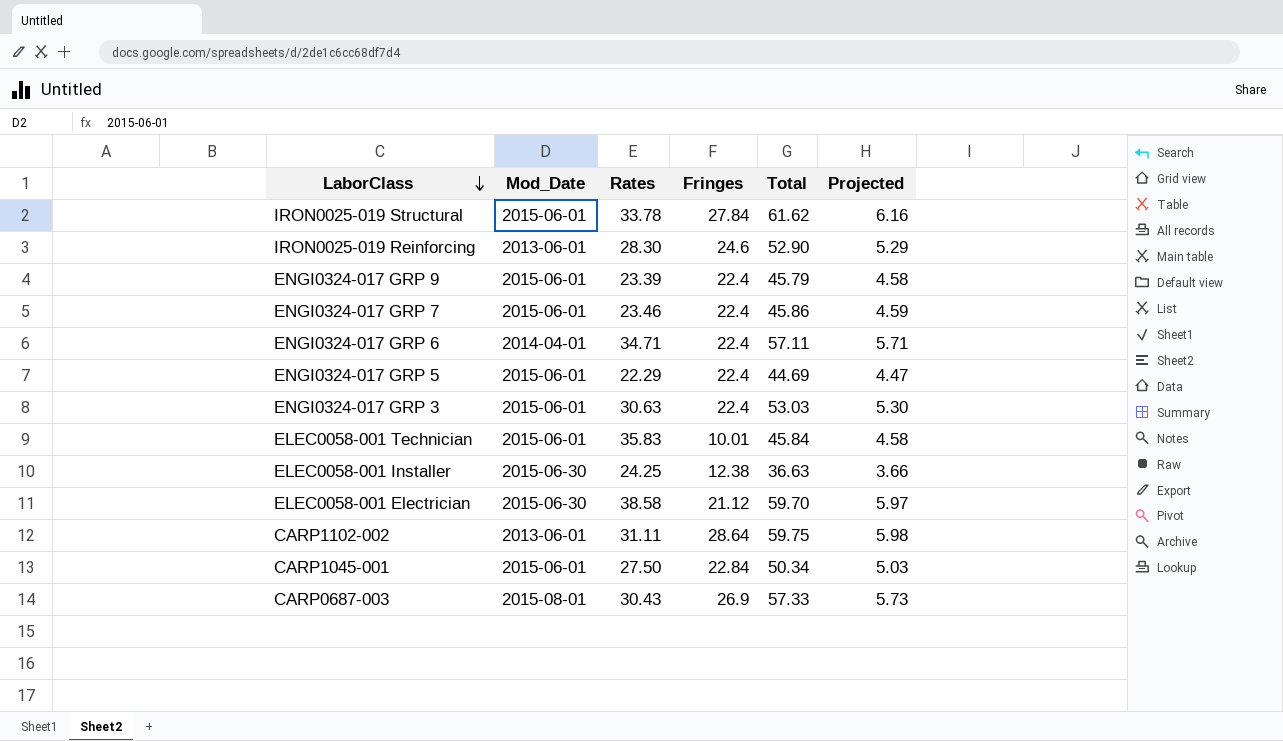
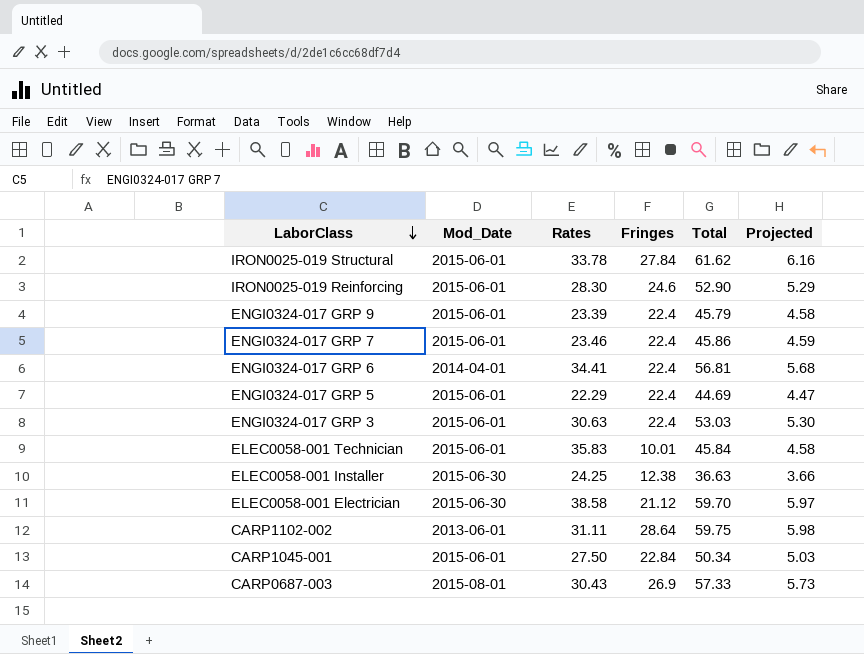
IRON0025-019 Reinforcing | Mod_Date: 2013-06-01 -> 2015-06-01
ENGI0324-017 GRP 6 | Rates: 34.71 -> 34.41
ENGI0324-017 GRP 6 | Total: 57.11 -> 56.81
ENGI0324-017 GRP 6 | Projected: 5.71 -> 5.68

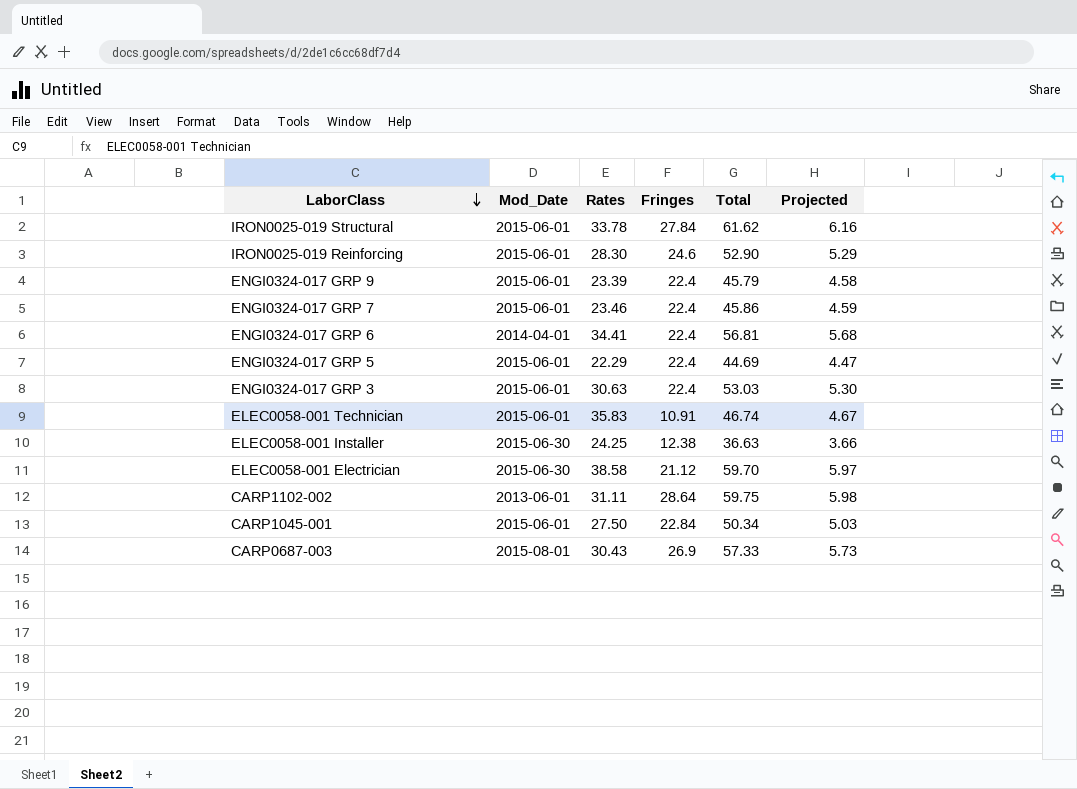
ELEC0058-001 Technician | Fringes: 10.01 -> 10.91
ELEC0058-001 Technician | Total: 45.84 -> 46.74
ELEC0058-001 Technician | Projected: 4.58 -> 4.67

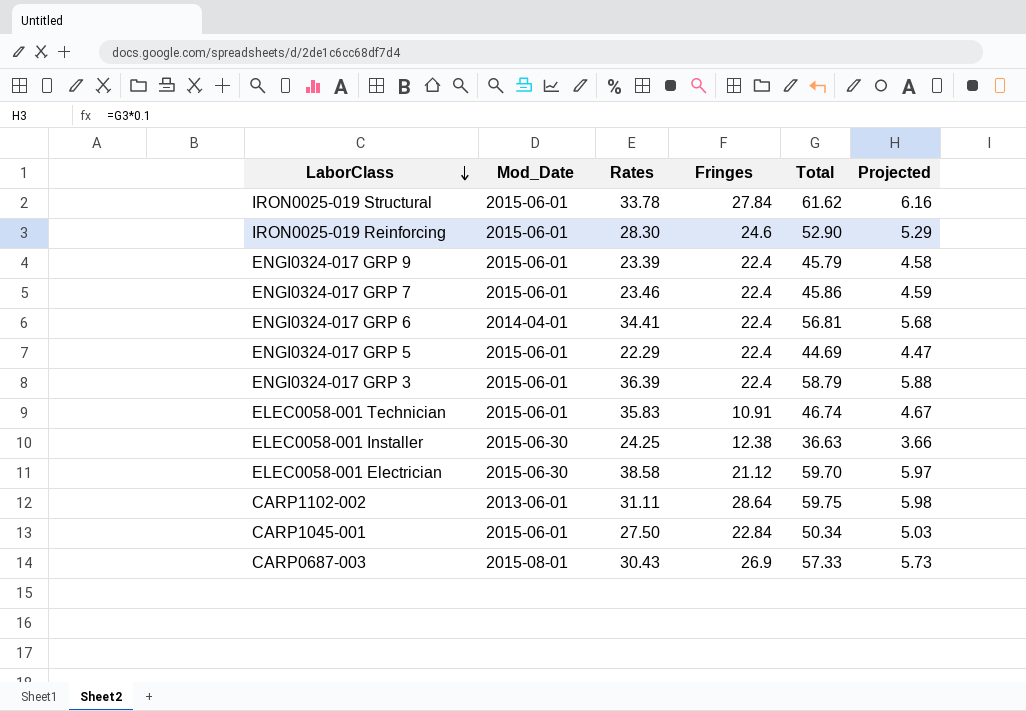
ENGI0324-017 GRP 3 | Rates: 30.63 -> 36.39
ENGI0324-017 GRP 3 | Total: 53.03 -> 58.79
ENGI0324-017 GRP 3 | Projected: 5.30 -> 5.88

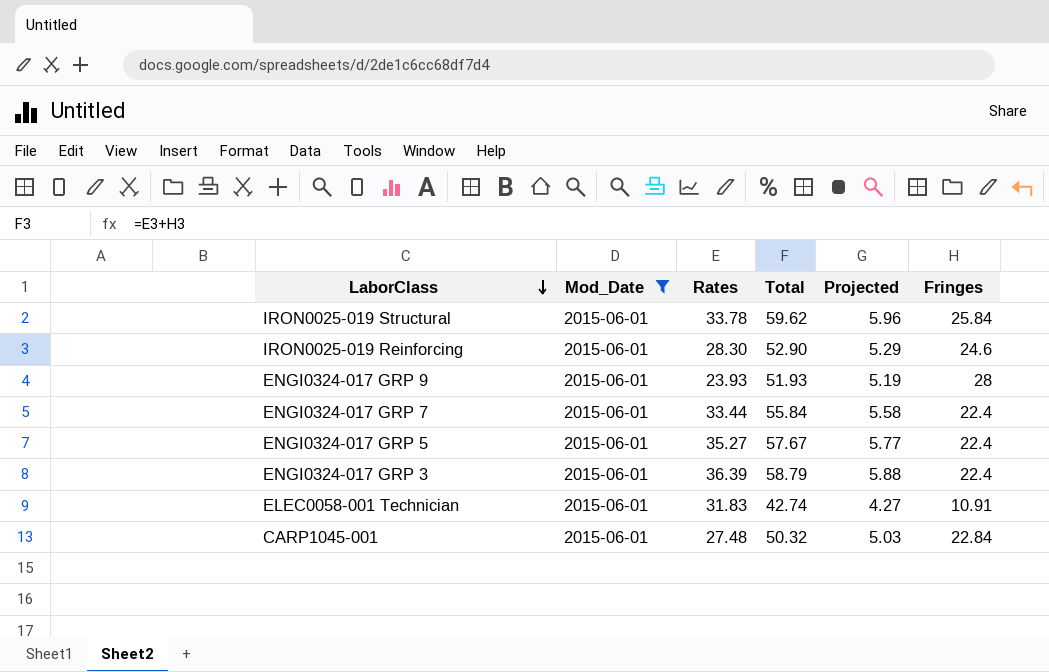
filter: none -> Mod_Date = 2015-06-01
column Fringes | position: 4 -> 6
IRON0025-019 Structural | Total: 61.62 -> 59.62
IRON0025-019 Structural | Projected: 6.16 -> 5.96
IRON0025-019 Structural | Fringes: 27.84 -> 25.84
ENGI0324-017 GRP 9 | Rates: 23.39 -> 23.93
ENGI0324-017 GRP 9 | Total: 45.79 -> 51.93
ENGI0324-017 GRP 9 | Projected: 4.58 -> 5.19
ENGI0324-017 GRP 9 | Fringes: 22.4 -> 28
ENGI0324-017 GRP 7 | Rates: 23.46 -> 33.44
ENGI0324-017 GRP 7 | Total: 45.86 -> 55.84
ENGI0324-017 GRP 7 | Projected: 4.59 -> 5.58
ENGI0324-017 GRP 5 | Rates: 22.29 -> 35.27
ENGI0324-017 GRP 5 | Total: 44.69 -> 57.67
ENGI0324-017 GRP 5 | Projected: 4.47 -> 5.77
ELEC0058-001 Technician | Rates: 35.83 -> 31.83
ELEC0058-001 Technician | Total: 46.74 -> 42.74
ELEC0058-001 Technician | Projected: 4.67 -> 4.27
CARP1045-001 | Rates: 27.50 -> 27.48
CARP1045-001 | Total: 50.34 -> 50.32

